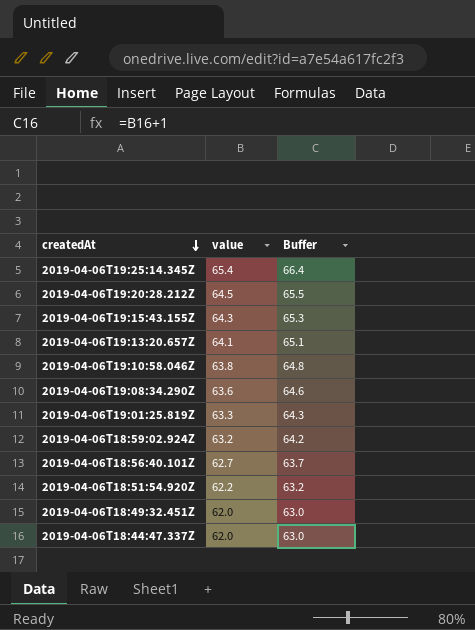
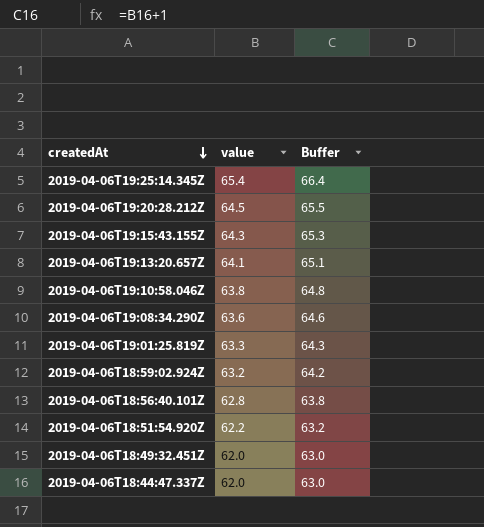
2019-04-06T18:56:40.101Z | value: 62.7 -> 62.8
2019-04-06T18:56:40.101Z | Buffer: 63.7 -> 63.8

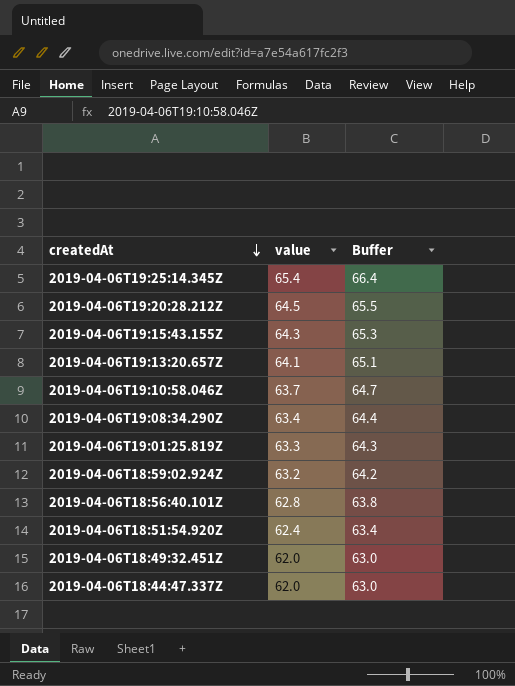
2019-04-06T19:10:58.046Z | value: 63.8 -> 63.7
2019-04-06T19:10:58.046Z | Buffer: 64.8 -> 64.7
2019-04-06T19:08:34.290Z | value: 63.6 -> 63.4
2019-04-06T19:08:34.290Z | Buffer: 64.6 -> 64.4
2019-04-06T18:51:54.920Z | value: 62.2 -> 62.4
2019-04-06T18:51:54.920Z | Buffer: 63.2 -> 63.4

